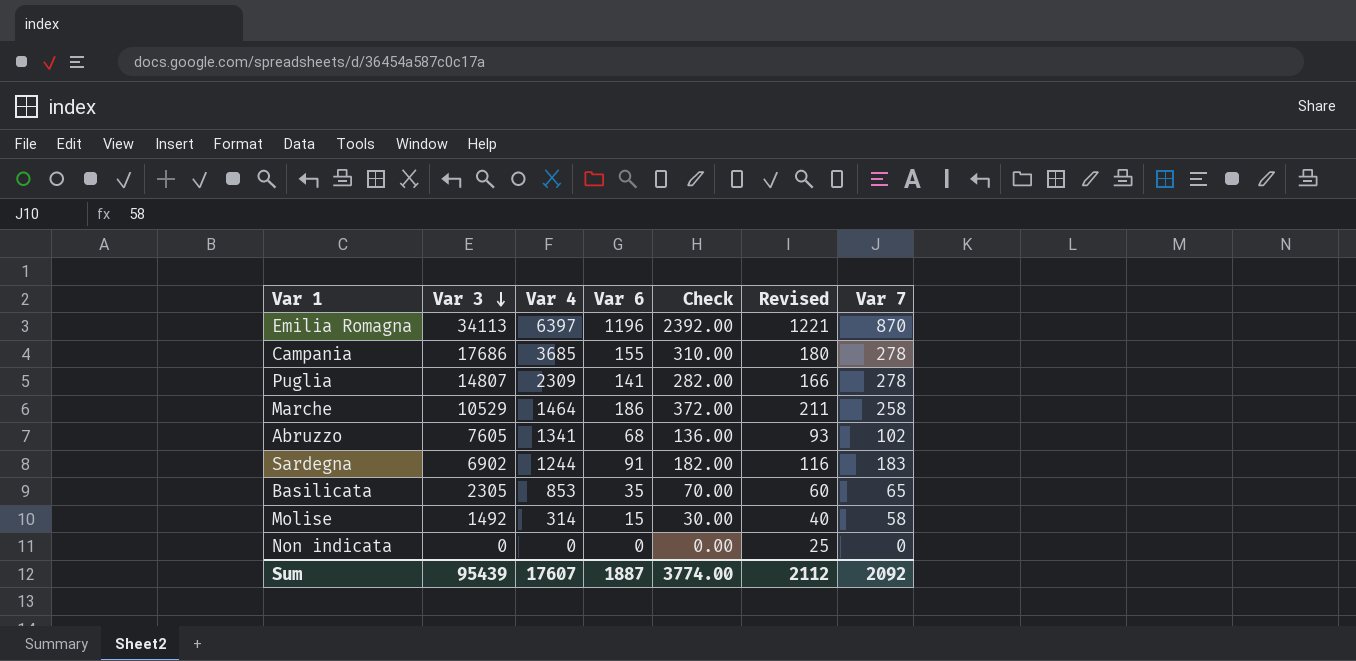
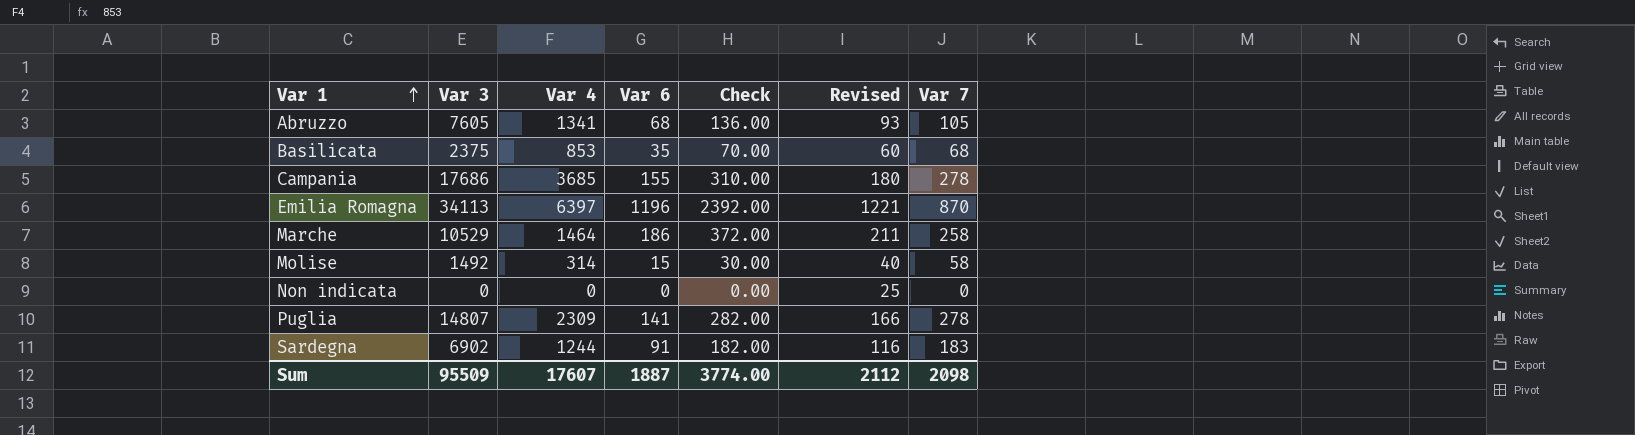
row order: Var 3 descending -> Var 1 ascending
Abruzzo | Var 7: 102 -> 105
Basilicata | Var 3: 2305 -> 2375
Basilicata | Var 7: 65 -> 68
Sum | Var 3: 95439 -> 95509
Sum | Var 7: 2092 -> 2098

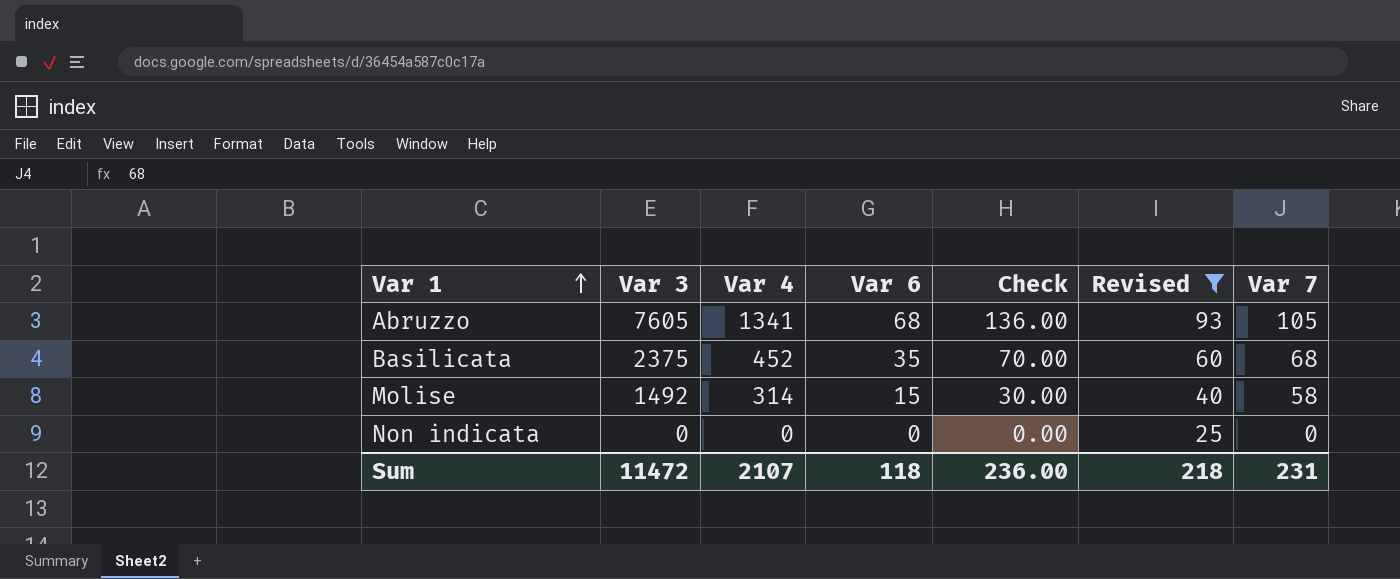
filter: none -> Revised <= 93
Basilicata | Var 4: 853 -> 452
Sum | Var 3: 95509 -> 11472
Sum | Var 4: 17607 -> 2107
Sum | Var 6: 1887 -> 118
Sum | Check: 3774.00 -> 236.00
Sum | Revised: 2112 -> 218
Sum | Var 7: 2098 -> 231

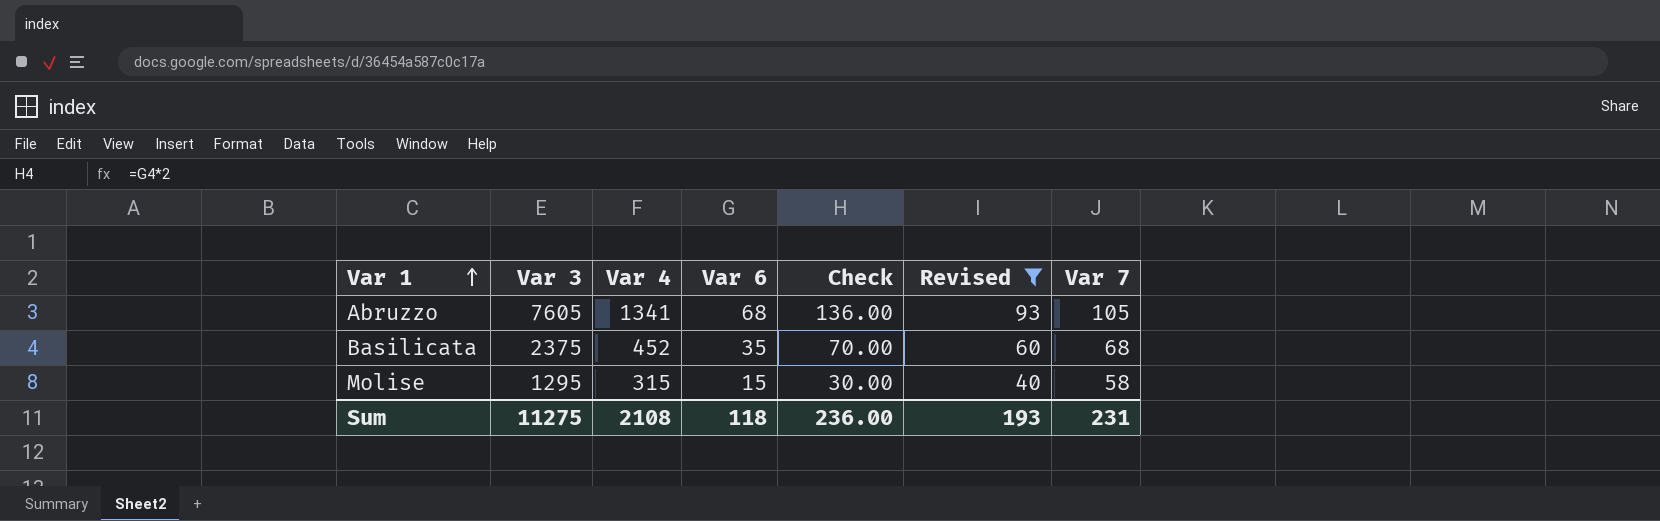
row Non indicata: 0 | 0 | 0 | 0.00 | 25 | 0 -> none
Molise | Var 3: 1492 -> 1295
Molise | Var 4: 314 -> 315
Sum | Var 3: 11472 -> 11275
Sum | Var 4: 2107 -> 2108
Sum | Revised: 218 -> 193

